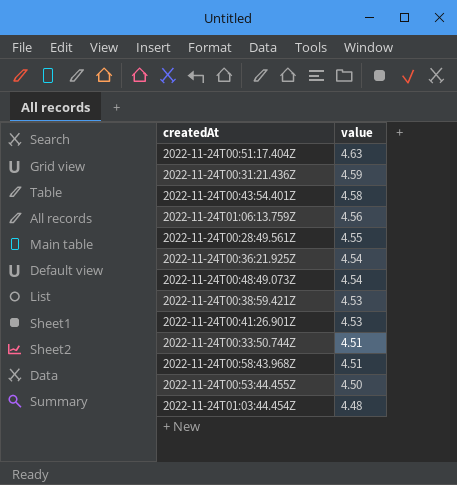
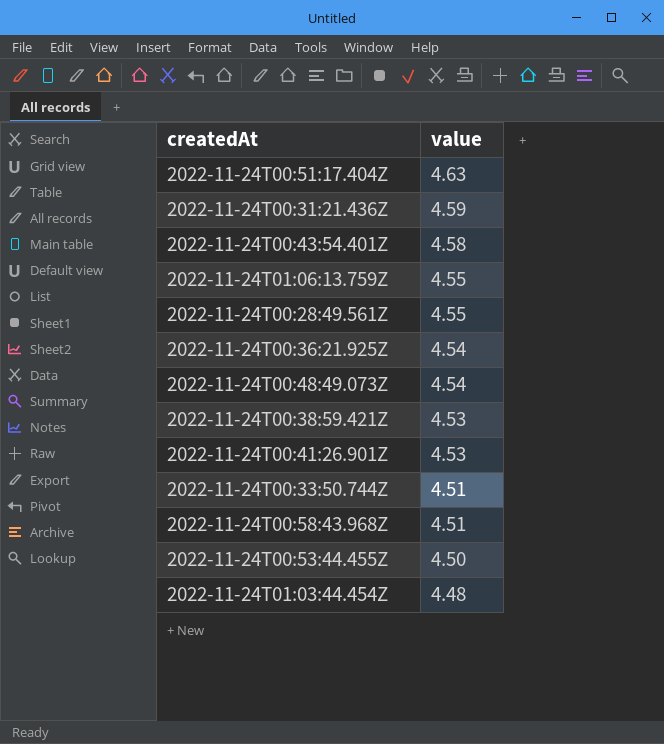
2022-11-24T01:06:13.759Z | value: 4.56 -> 4.55

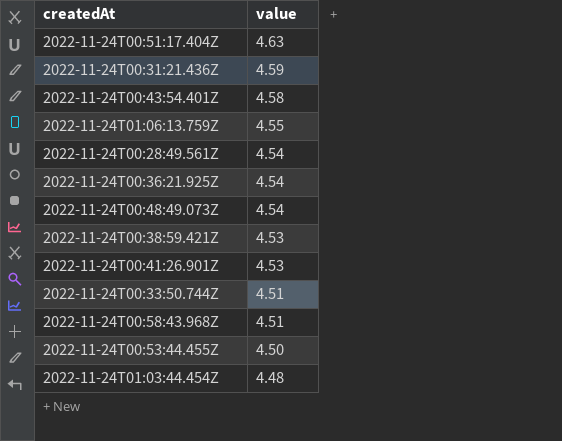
2022-11-24T00:28:49.561Z | value: 4.55 -> 4.54

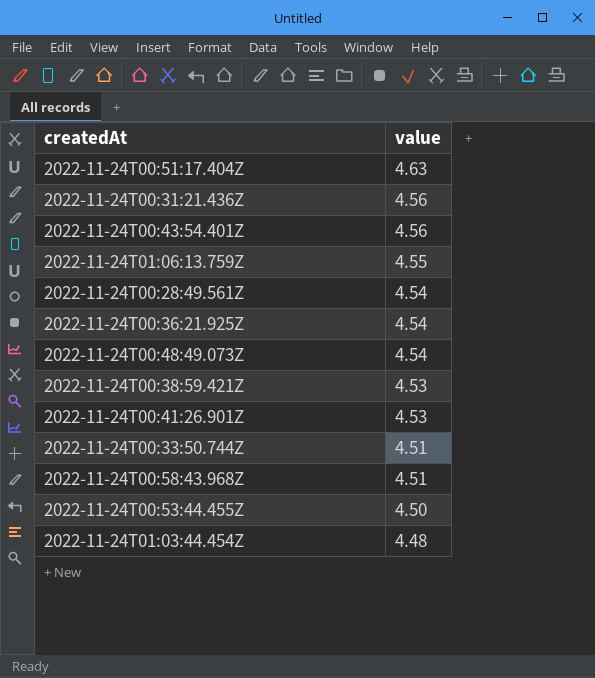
2022-11-24T00:31:21.436Z | value: 4.59 -> 4.56
2022-11-24T00:43:54.401Z | value: 4.58 -> 4.56

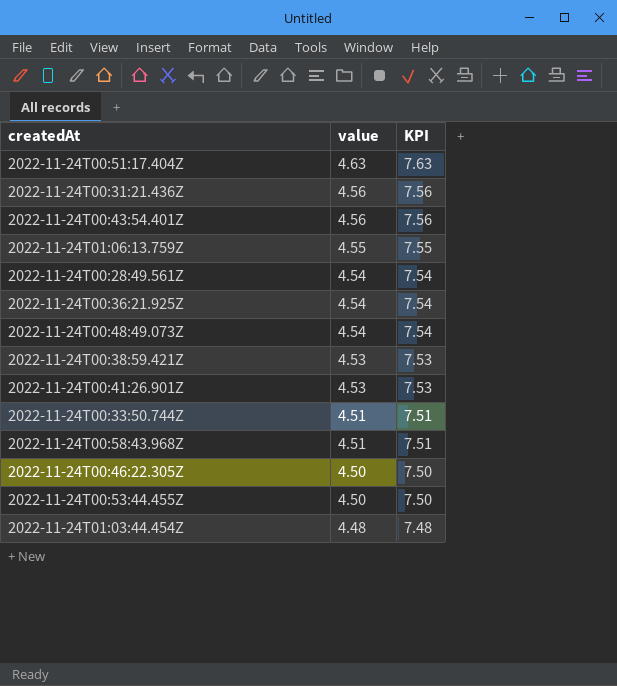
column KPI | formula: none -> [value] + 3
row 2022-11-24T00:46:22.305Z: none -> 4.50 | 7.50

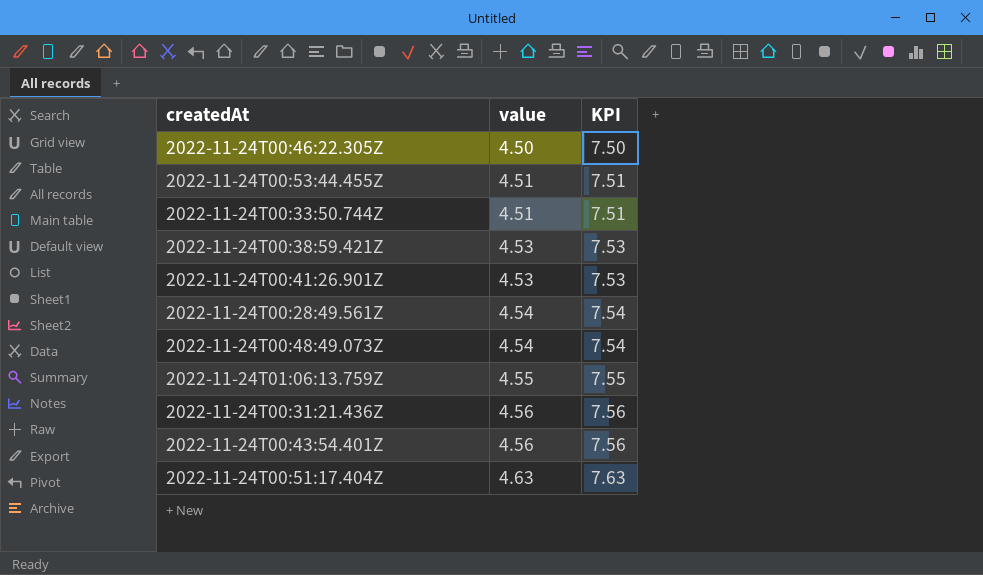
row order: value descending -> value ascending
row 2022-11-24T00:36:21.925Z: 4.54 | 7.54 -> none
row 2022-11-24T00:58:43.968Z: 4.51 | 7.51 -> none
row 2022-11-24T01:03:44.454Z: 4.48 | 7.48 -> none
2022-11-24T00:53:44.455Z | value: 4.50 -> 4.51
2022-11-24T00:53:44.455Z | KPI: 7.50 -> 7.51

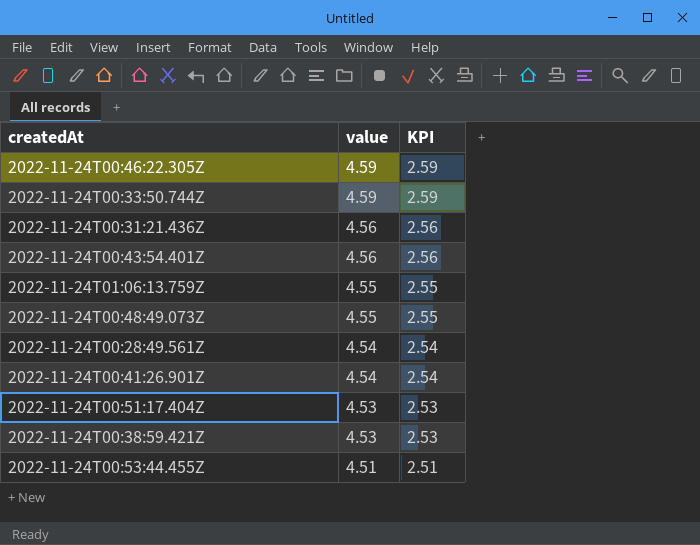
row order: value ascending -> value descending
column KPI | formula: [value] + 3 -> [value] - 2
2022-11-24T00:46:22.305Z | value: 4.50 -> 4.59
2022-11-24T00:33:50.744Z | value: 4.51 -> 4.59
2022-11-24T00:48:49.073Z | value: 4.54 -> 4.55
2022-11-24T00:41:26.901Z | value: 4.53 -> 4.54
2022-11-24T00:51:17.404Z | value: 4.63 -> 4.53

